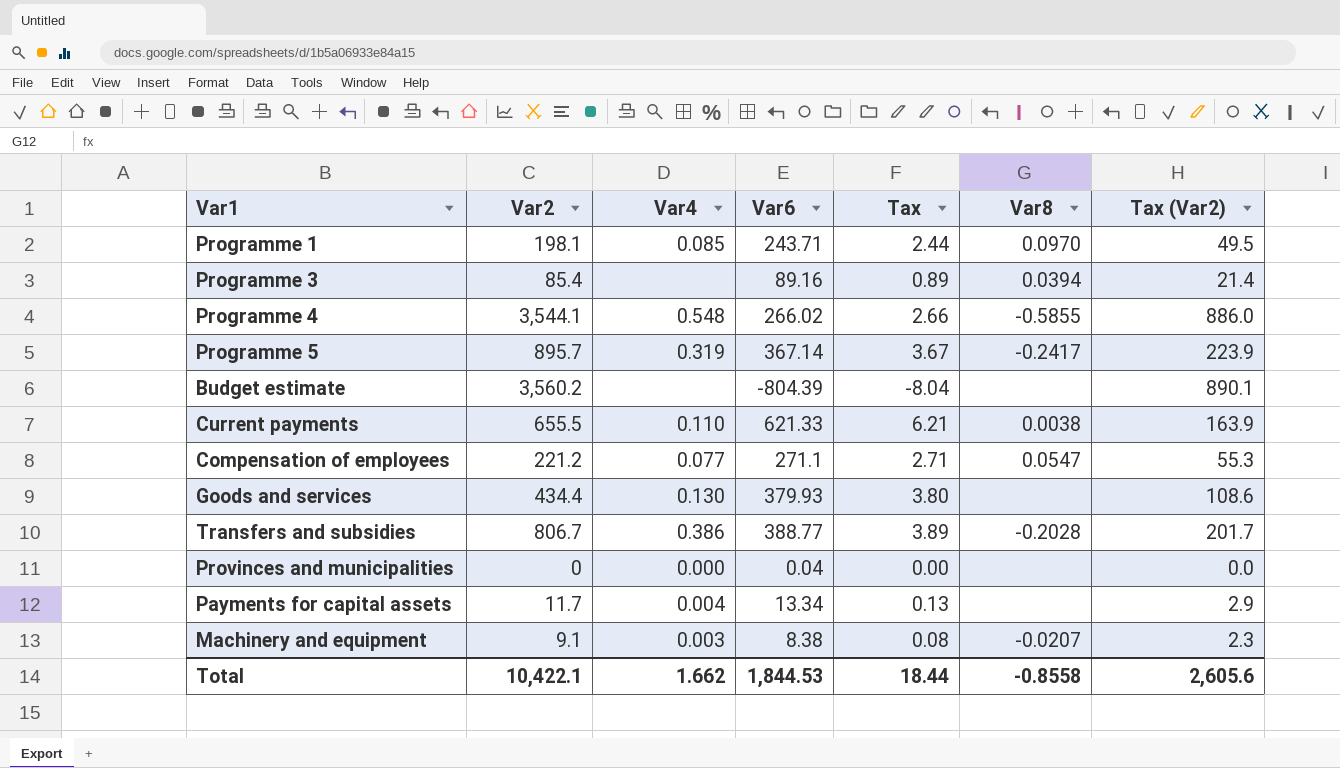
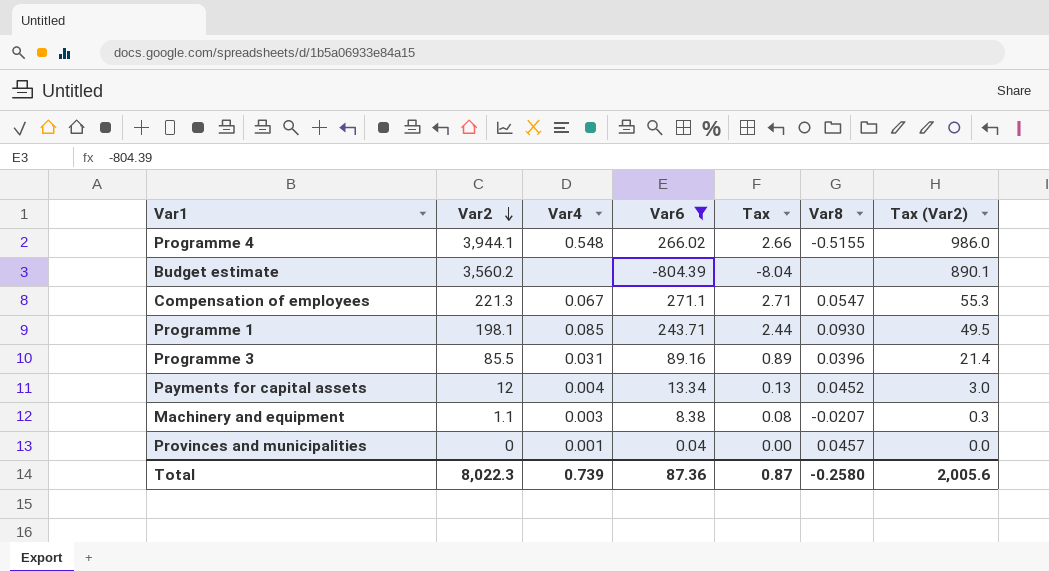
filter: none -> Var6 <= 271.1
row order: none -> Var2 descending
Programme 4 | Var2: 3,544.1 -> 3,944.1
Programme 4 | Var8: -0.5855 -> -0.5155
Programme 4 | Tax (Var2): 886.0 -> 986.0
Compensation of employees | Var2: 221.2 -> 221.3
Compensation of employees | Var4: 0.077 -> 0.067
Programme 1 | Var8: 0.0970 -> 0.0930
Programme 3 | Var2: 85.4 -> 85.5
Programme 3 | Var4: none -> 0.031
Programme 3 | Var8: 0.0394 -> 0.0396
Payments for capital assets | Var2: 11.7 -> 12
Payments for capital assets | Var8: none -> 0.0452
Payments for capital assets | Tax (Var2): 2.9 -> 3.0
Machinery and equipment | Var2: 9.1 -> 1.1
Machinery and equipment | Tax (Var2): 2.3 -> 0.3
Provinces and municipalities | Var4: 0.000 -> 0.001
Provinces and municipalities | Var8: none -> 0.0457
Total | Var2: 10,422.1 -> 8,022.3
Total | Var4: 1.662 -> 0.739
Total | Var6: 1,844.53 -> 87.36
Total | Tax: 18.44 -> 0.87
Total | Var8: -0.8558 -> -0.2580
Total | Tax (Var2): 2,605.6 -> 2,005.6

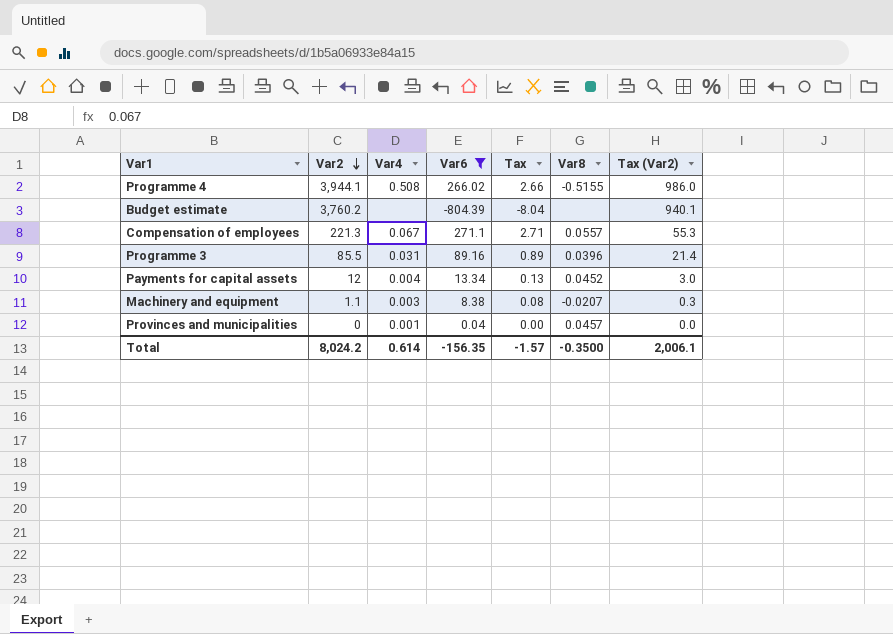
row Programme 1: 198.1 | 0.085 | 243.71 | 2.44 | 0.0930 | 49.5 -> none
Programme 4 | Var4: 0.548 -> 0.508
Budget estimate | Var2: 3,560.2 -> 3,760.2
Budget estimate | Tax (Var2): 890.1 -> 940.1
Compensation of employees | Var8: 0.0547 -> 0.0557
Total | Var2: 8,022.3 -> 8,024.2
Total | Var4: 0.739 -> 0.614
Total | Var6: 87.36 -> -156.35
Total | Tax: 0.87 -> -1.57
Total | Var8: -0.2580 -> -0.3500
Total | Tax (Var2): 2,005.6 -> 2,006.1

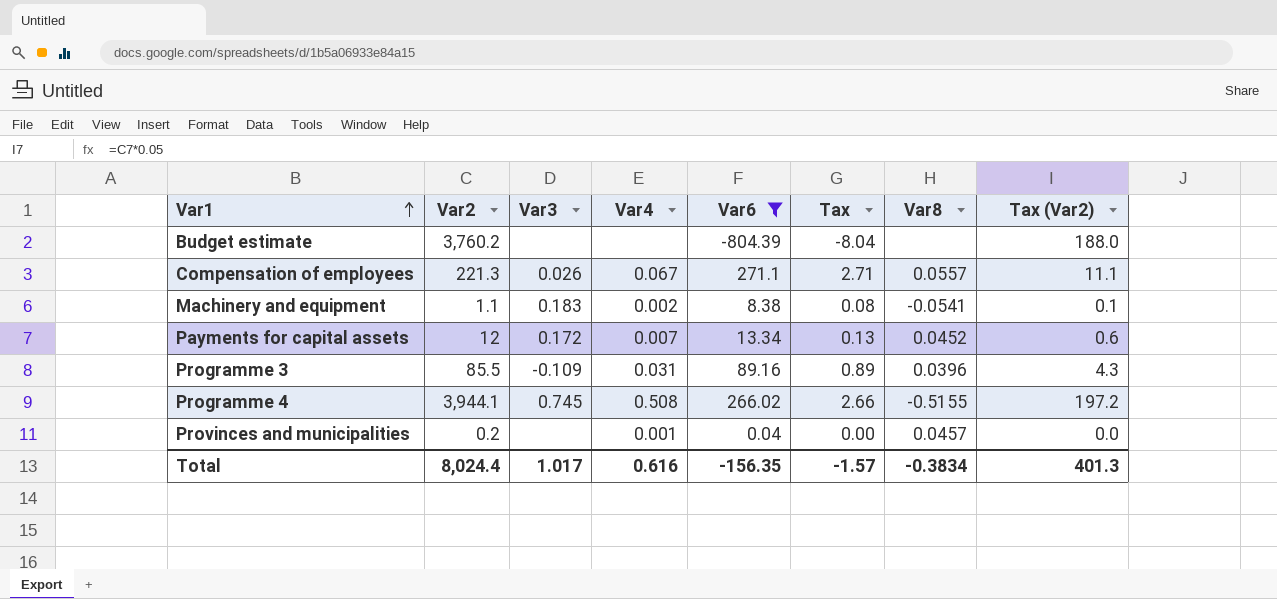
row order: Var2 descending -> Var1 ascending
column Var3 | position: none -> 3
column Tax (Var2) | formula: [Var2] * 0.25 -> [Var2] * 0.05
Machinery and equipment | Var4: 0.003 -> 0.002
Machinery and equipment | Var8: -0.0207 -> -0.0541
Payments for capital assets | Var4: 0.004 -> 0.007
Provinces and municipalities | Var2: 0 -> 0.2
Total | Var2: 8,024.2 -> 8,024.4
Total | Var4: 0.614 -> 0.616
Total | Var8: -0.3500 -> -0.3834
Total | Tax (Var2): 2,006.1 -> 401.3

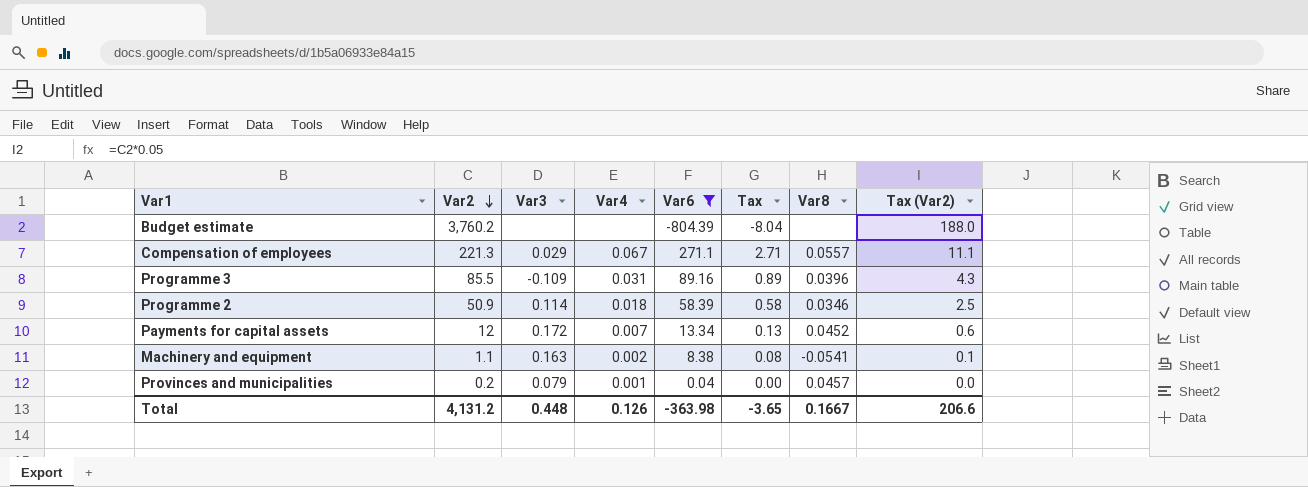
row order: Var1 ascending -> Var2 descending
row Programme 4: 3,944.1 | 0.745 | 0.508 | 266.02 | 2.66 | -0.5155 | 197.2 -> none
Compensation of employees | Var3: 0.026 -> 0.029
row Programme 2: none -> 50.9 | 0.114 | 0.018 | 58.39 | 0.58 | 0.0346 | 2.5
Machinery and equipment | Var3: 0.183 -> 0.163
Provinces and municipalities | Var3: none -> 0.079
Total | Var2: 8,024.4 -> 4,131.2
Total | Var3: 1.017 -> 0.448
Total | Var4: 0.616 -> 0.126
Total | Var6: -156.35 -> -363.98
Total | Tax: -1.57 -> -3.65
Total | Var8: -0.3834 -> 0.1667
Total | Tax (Var2): 401.3 -> 206.6

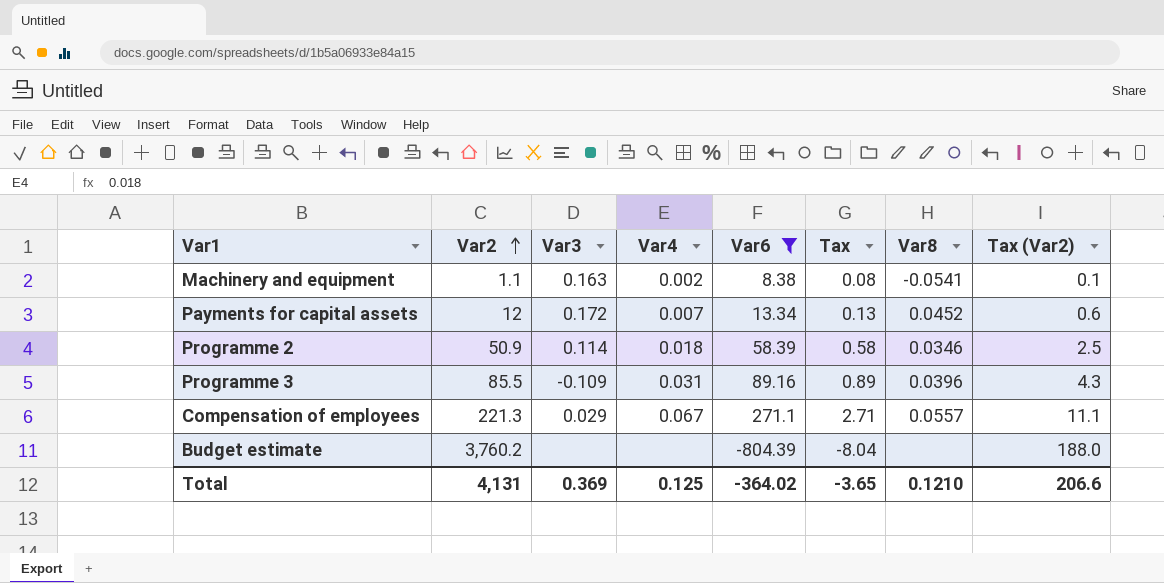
row order: Var2 descending -> Var2 ascending
row Provinces and municipalities: 0.2 | 0.079 | 0.001 | 0.04 | 0.00 | 0.0457 | 0.0 -> none
Total | Var2: 4,131.2 -> 4,131
Total | Var3: 0.448 -> 0.369
Total | Var4: 0.126 -> 0.125
Total | Var6: -363.98 -> -364.02
Total | Var8: 0.1667 -> 0.1210

